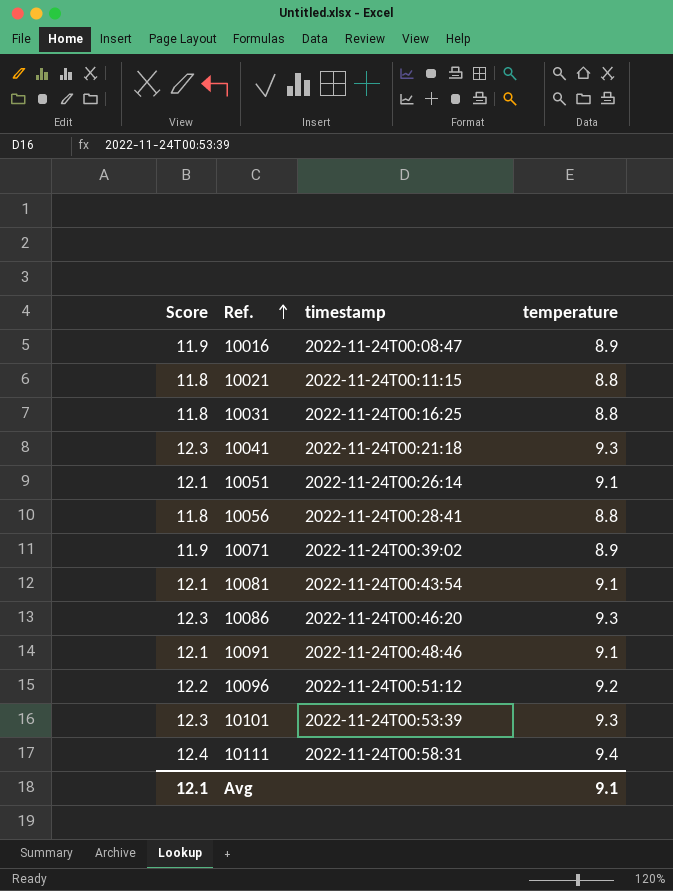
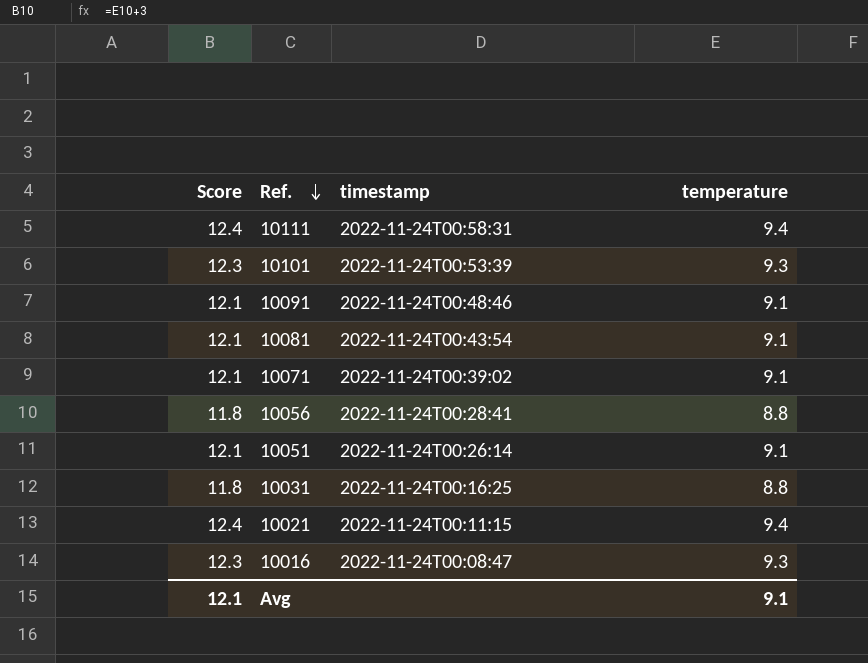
row order: Ref. ascending -> Ref. descending
row 10041: 12.3 | 2022-11-24T00:21:18 | 9.3 -> none
row 10086: 12.3 | 2022-11-24T00:46:20 | 9.3 -> none
row 10096: 12.2 | 2022-11-24T00:51:12 | 9.2 -> none
10071 | Score: 11.9 -> 12.1
10071 | temperature: 8.9 -> 9.1
10021 | Score: 11.8 -> 12.4
10021 | temperature: 8.8 -> 9.4
10016 | Score: 11.9 -> 12.3
10016 | temperature: 8.9 -> 9.3

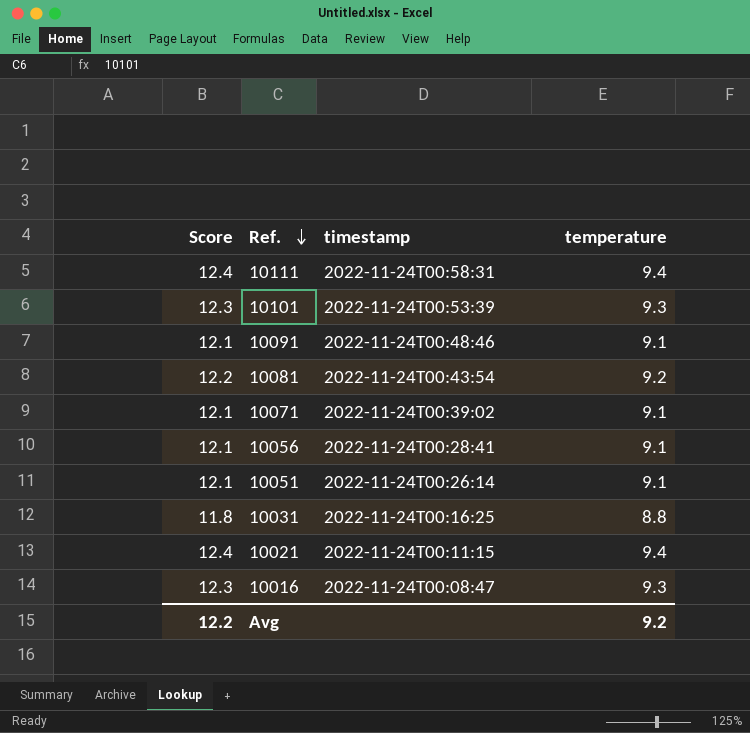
10081 | Score: 12.1 -> 12.2
10081 | temperature: 9.1 -> 9.2
10056 | Score: 11.8 -> 12.1
10056 | temperature: 8.8 -> 9.1
Avg | Score: 12.1 -> 12.2
Avg | temperature: 9.1 -> 9.2

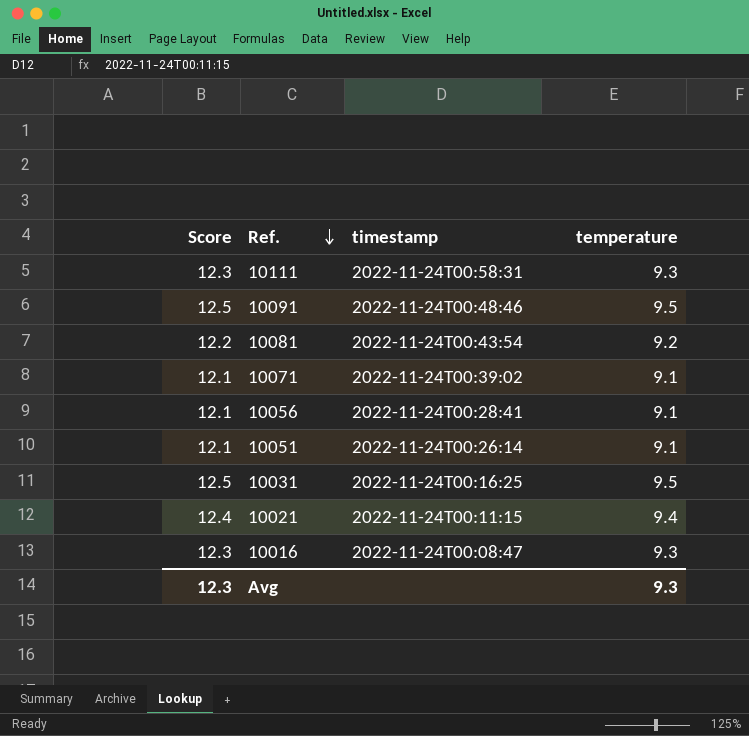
row 10101: 12.3 | 2022-11-24T00:53:39 | 9.3 -> none
10111 | Score: 12.4 -> 12.3
10111 | temperature: 9.4 -> 9.3
10091 | Score: 12.1 -> 12.5
10091 | temperature: 9.1 -> 9.5
10031 | Score: 11.8 -> 12.5
10031 | temperature: 8.8 -> 9.5
Avg | Score: 12.2 -> 12.3
Avg | temperature: 9.2 -> 9.3

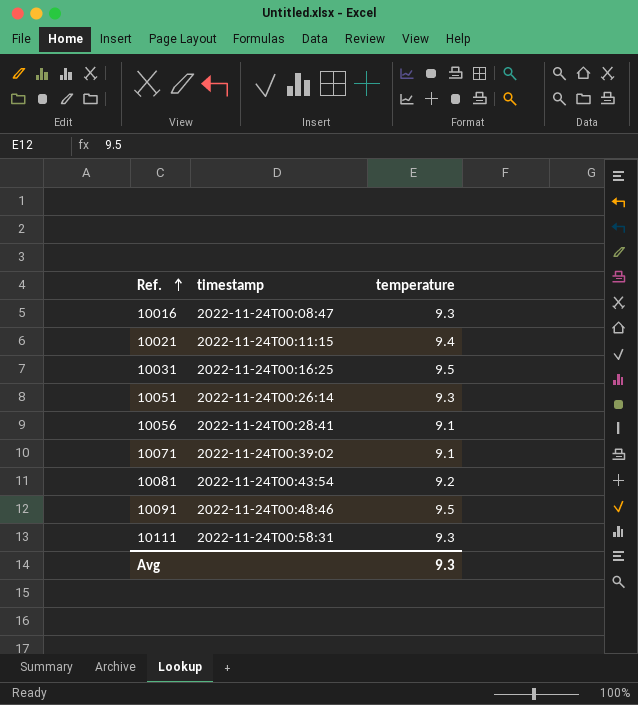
row order: Ref. descending -> Ref. ascending
column Score | formula: [temperature] + 3 -> none
10051 | temperature: 9.1 -> 9.3

